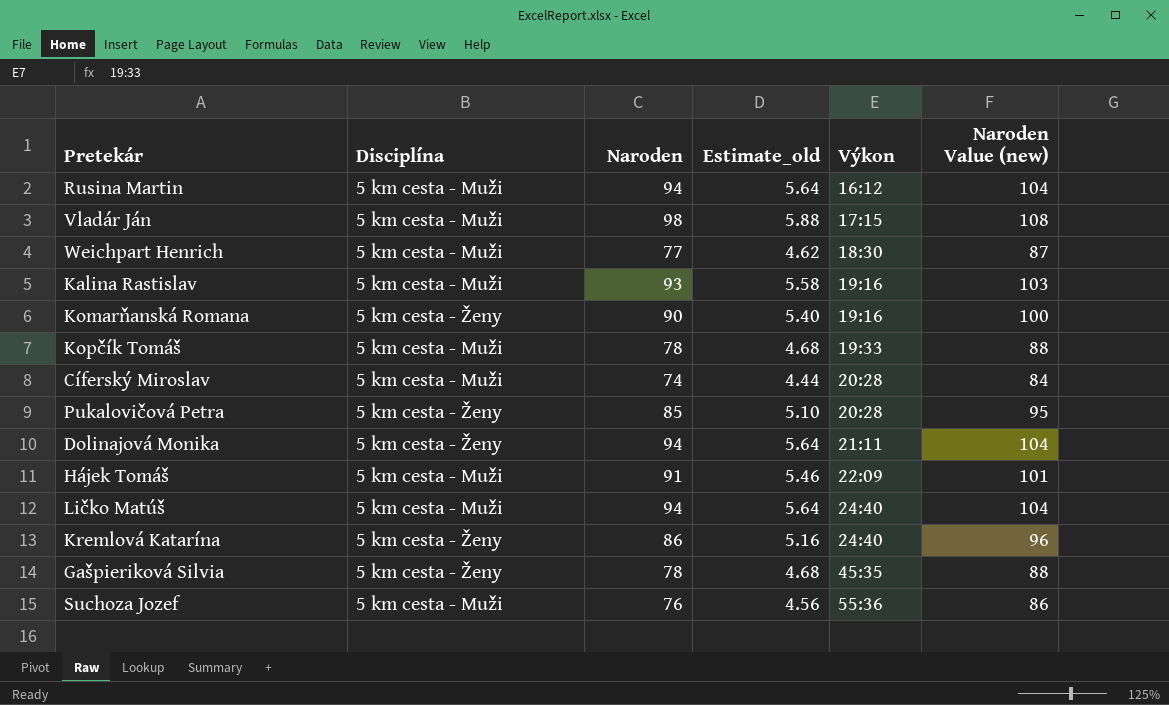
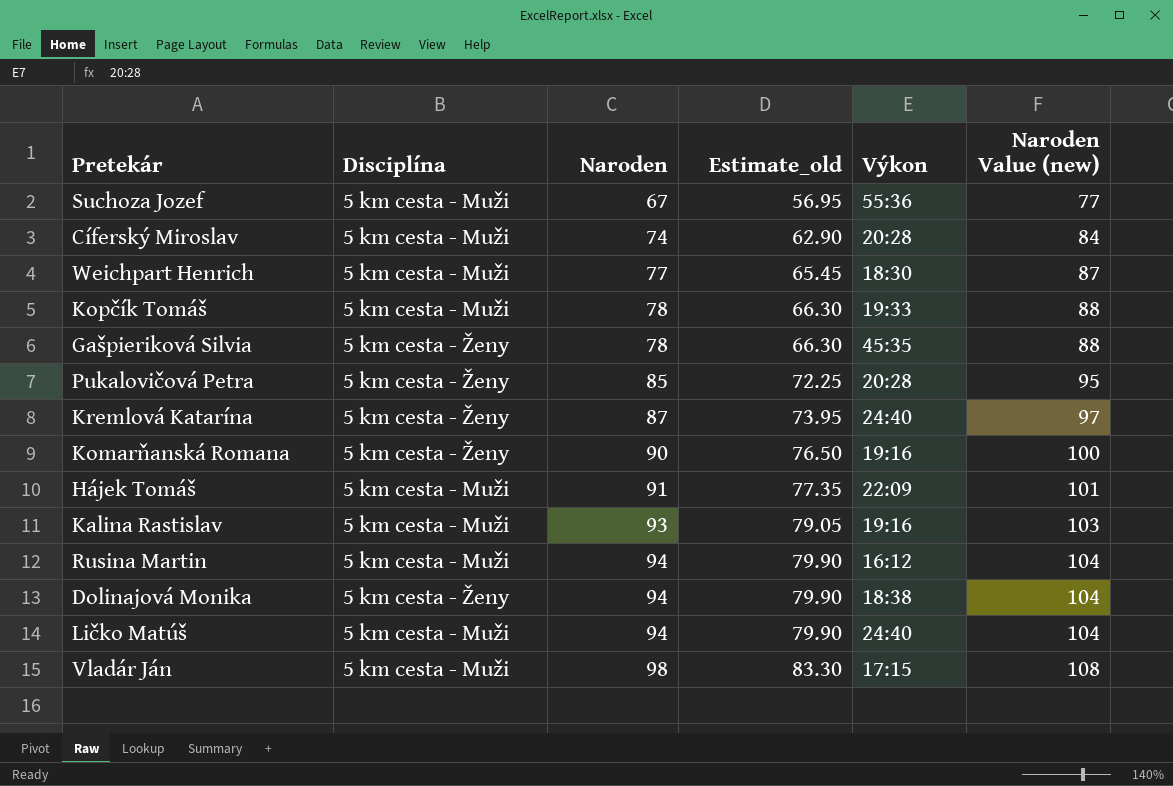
row order: Výkon ascending -> Naroden ascending
column Estimate_old | formula: [Naroden] * 0.06 -> [Naroden] * 0.85
Suchoza Jozef | Naroden: 76 -> 67
Suchoza Jozef | Naroden Value (new): 86 -> 77
Kremlová Katarína | Naroden: 86 -> 87
Kremlová Katarína | Naroden Value (new): 96 -> 97
Dolinajová Monika | Výkon: 21:11 -> 18:38

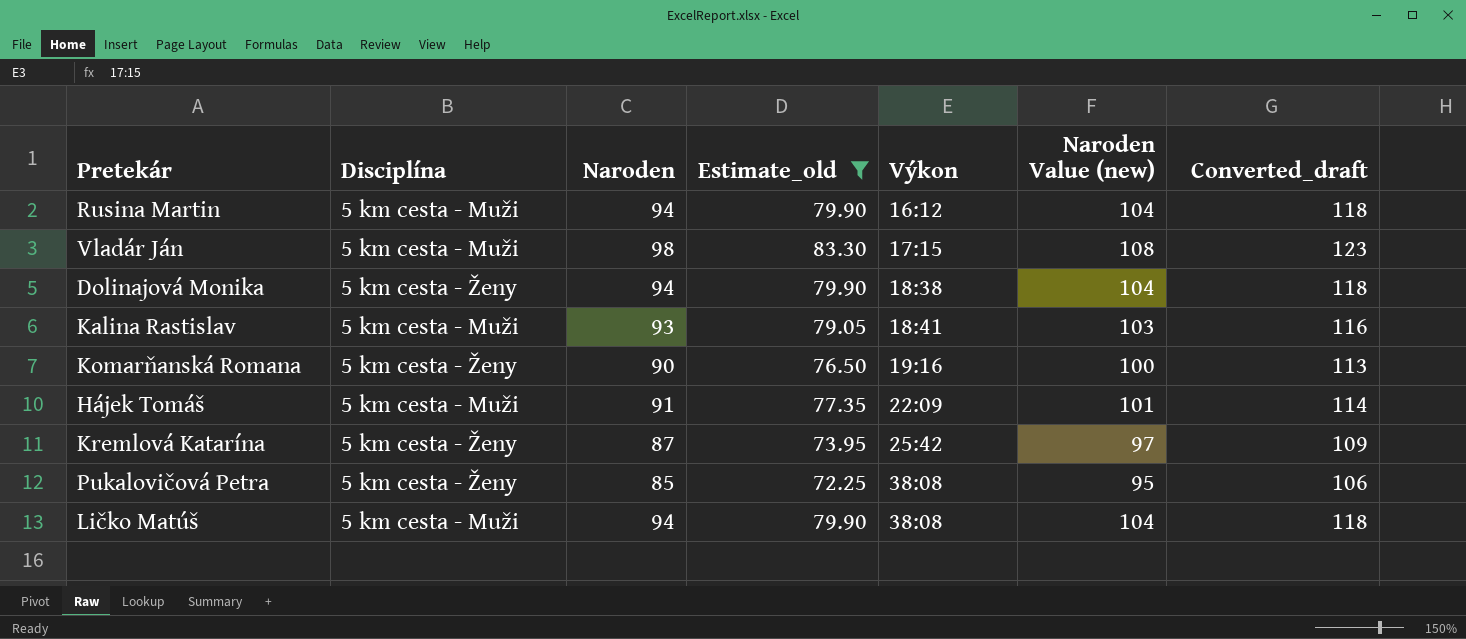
filter: none -> Estimate_old >= 72.25
row order: Naroden ascending -> Výkon ascending
column Converted_draft | formula: none -> [Naroden] * 1.25
Kalina Rastislav | Výkon: 19:16 -> 18:41
Kremlová Katarína | Výkon: 24:40 -> 25:42
Pukalovičová Petra | Výkon: 20:28 -> 38:08
Ličko Matúš | Výkon: 24:40 -> 38:08

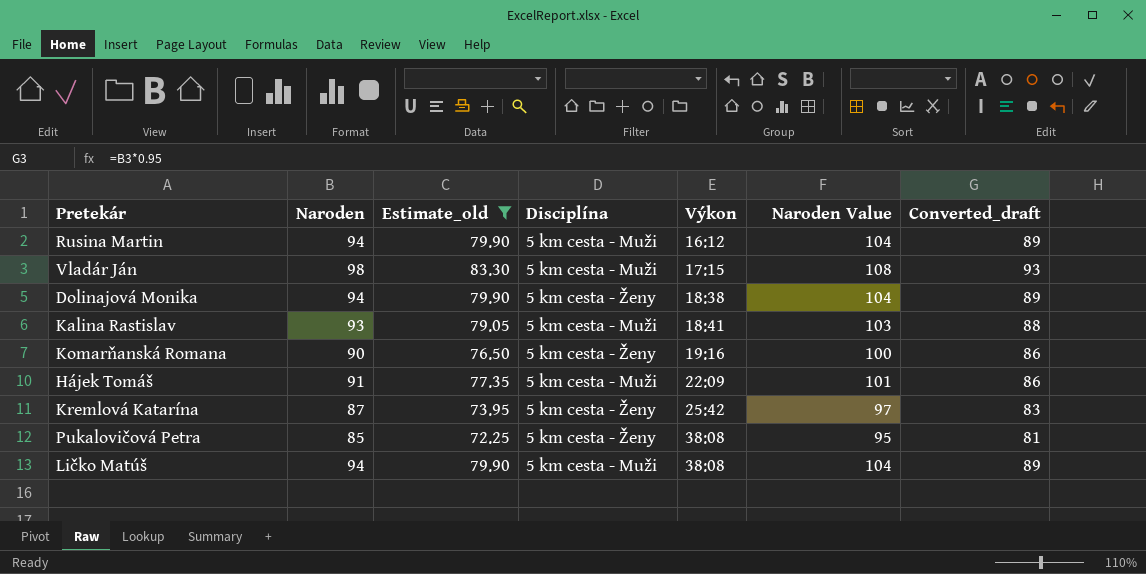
column Disciplína | position: 2 -> 4
column name: Naroden Value (new) -> Naroden Value
column Converted_draft | formula: [Naroden] * 1.25 -> [Naroden] * 0.95

